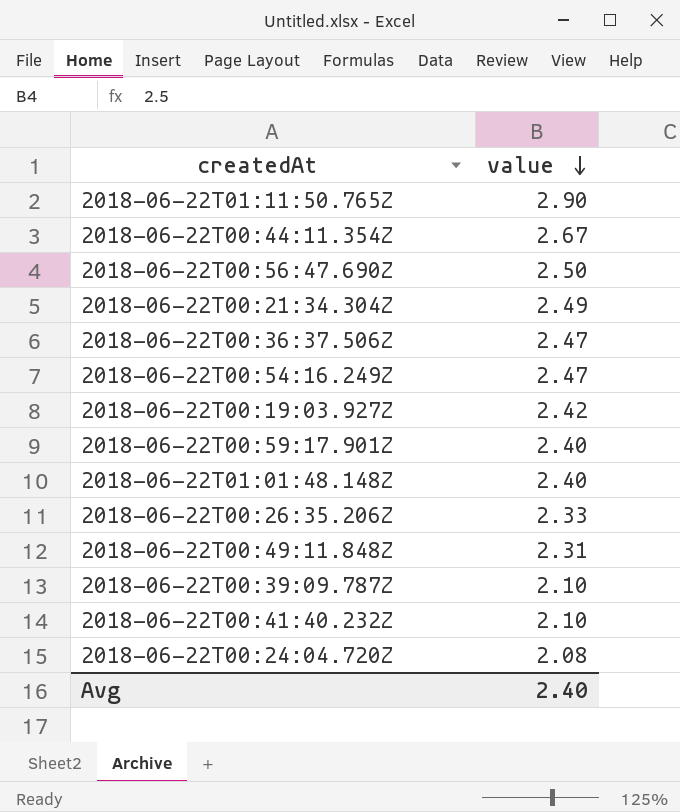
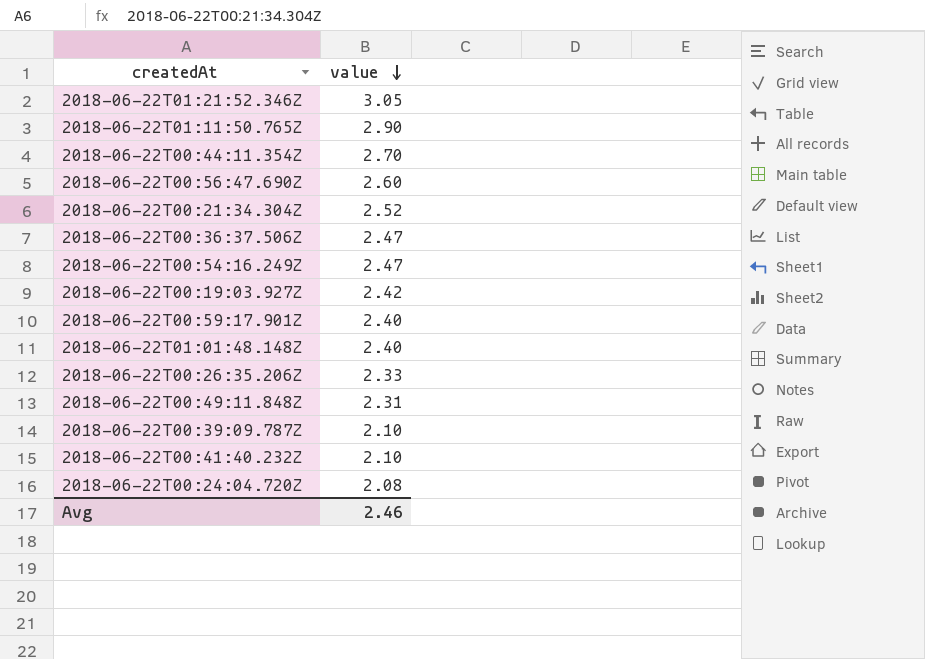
row 2018-06-22T01:21:52.346Z: none -> 3.05
2018-06-22T00:44:11.354Z | value: 2.67 -> 2.70
2018-06-22T00:56:47.690Z | value: 2.50 -> 2.60
2018-06-22T00:21:34.304Z | value: 2.49 -> 2.52
Avg | value: 2.40 -> 2.46

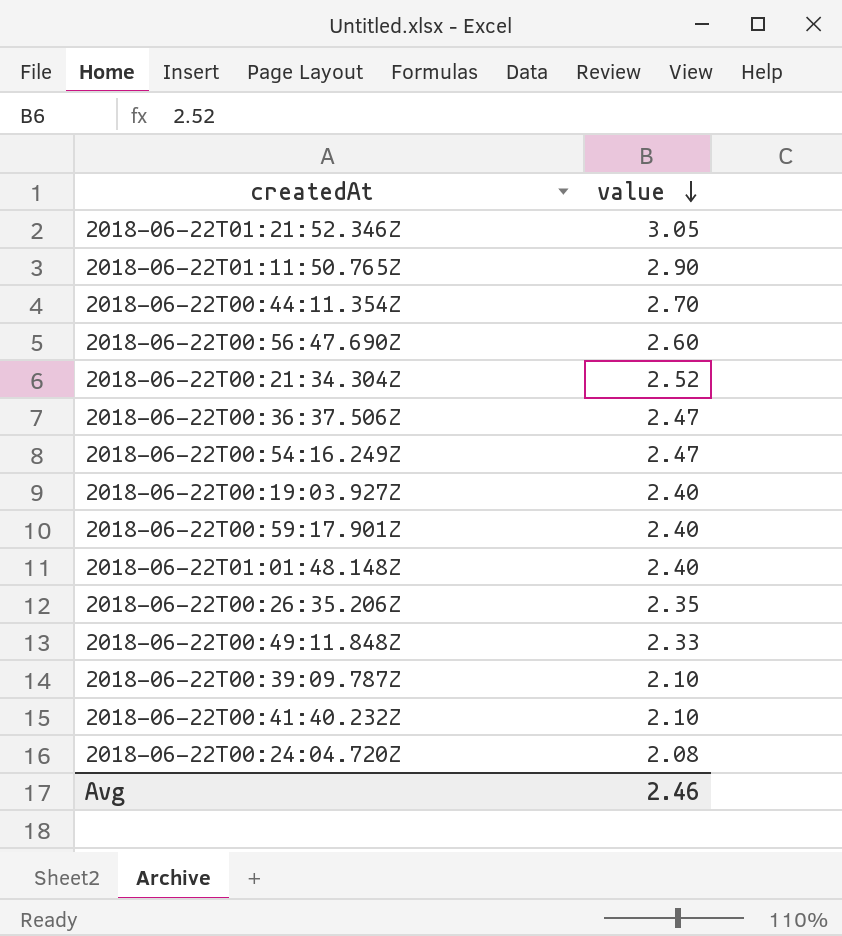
2018-06-22T00:19:03.927Z | value: 2.42 -> 2.40
2018-06-22T00:26:35.206Z | value: 2.33 -> 2.35
2018-06-22T00:49:11.848Z | value: 2.31 -> 2.33

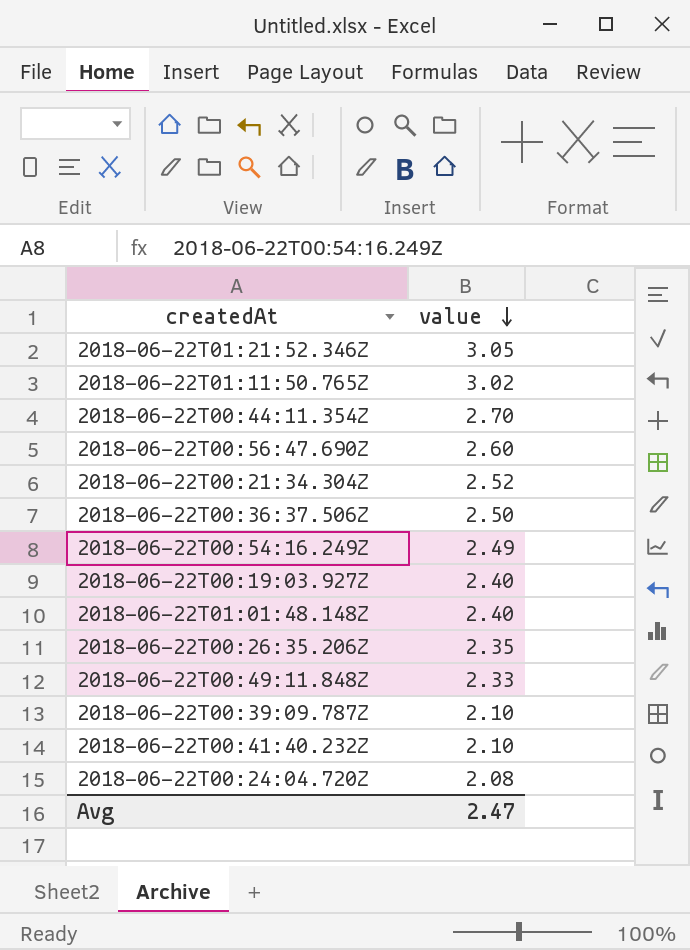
row 2018-06-22T00:59:17.901Z: 2.40 -> none
2018-06-22T01:11:50.765Z | value: 2.90 -> 3.02
2018-06-22T00:36:37.506Z | value: 2.47 -> 2.50
2018-06-22T00:54:16.249Z | value: 2.47 -> 2.49
Avg | value: 2.46 -> 2.47

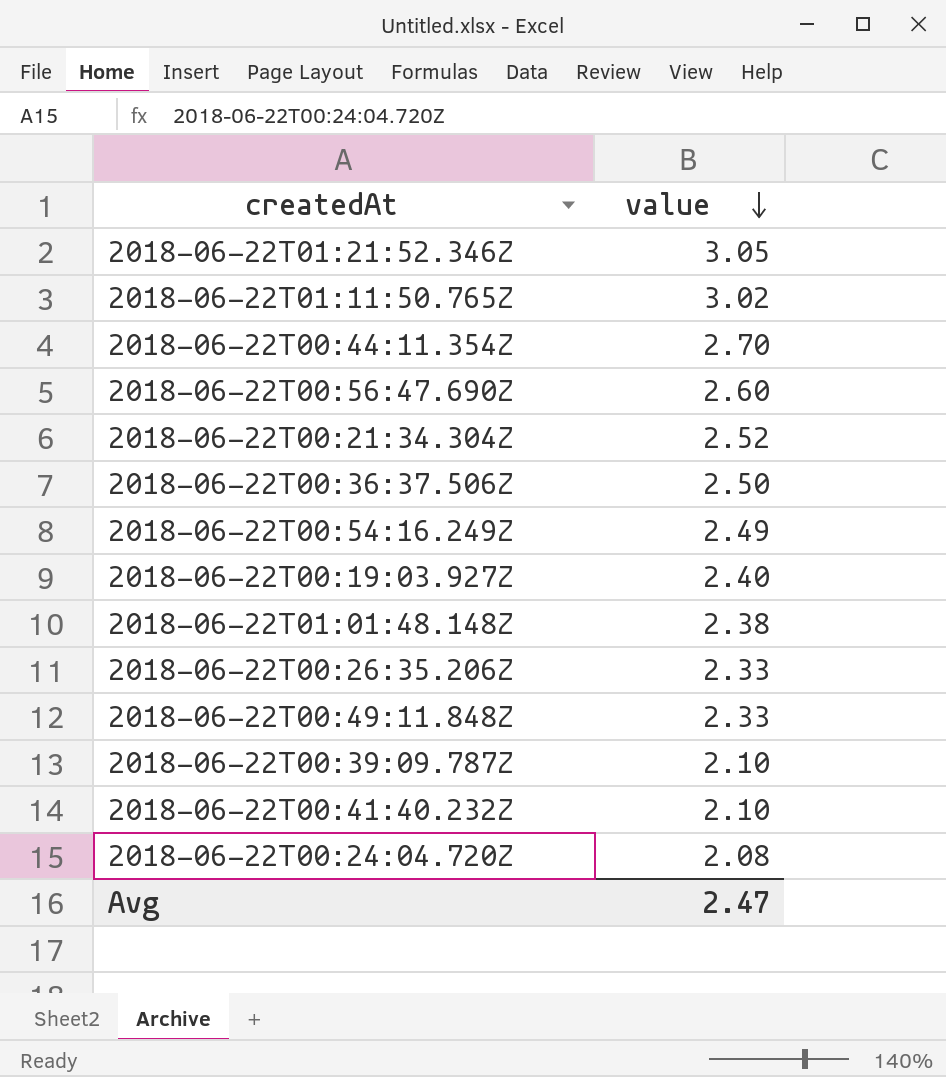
2018-06-22T01:01:48.148Z | value: 2.40 -> 2.38
2018-06-22T00:26:35.206Z | value: 2.35 -> 2.33

